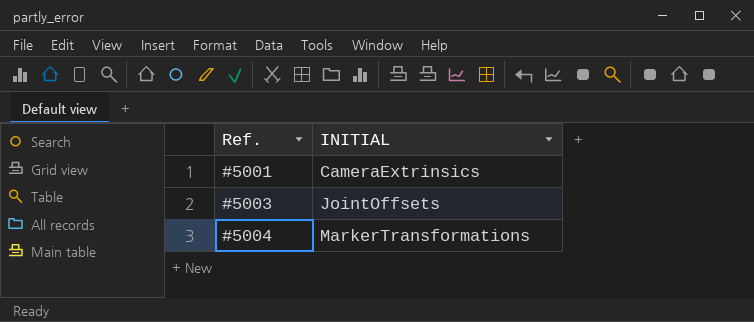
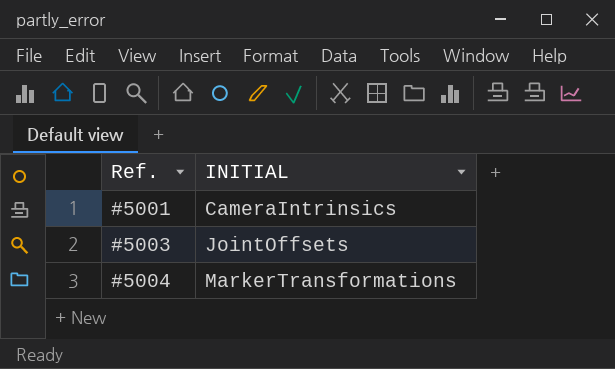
#5001 | INITIAL: CameraExtrinsics -> CameraIntrinsics

